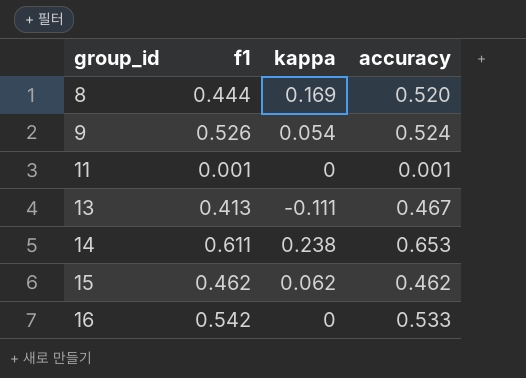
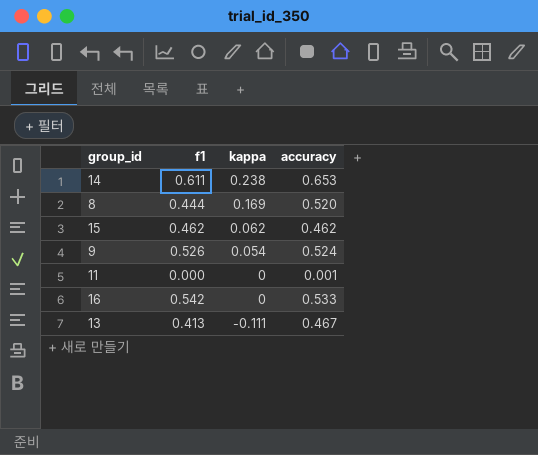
row order: group_id ascending -> kappa descending
11 | f1: 0.001 -> 0.000

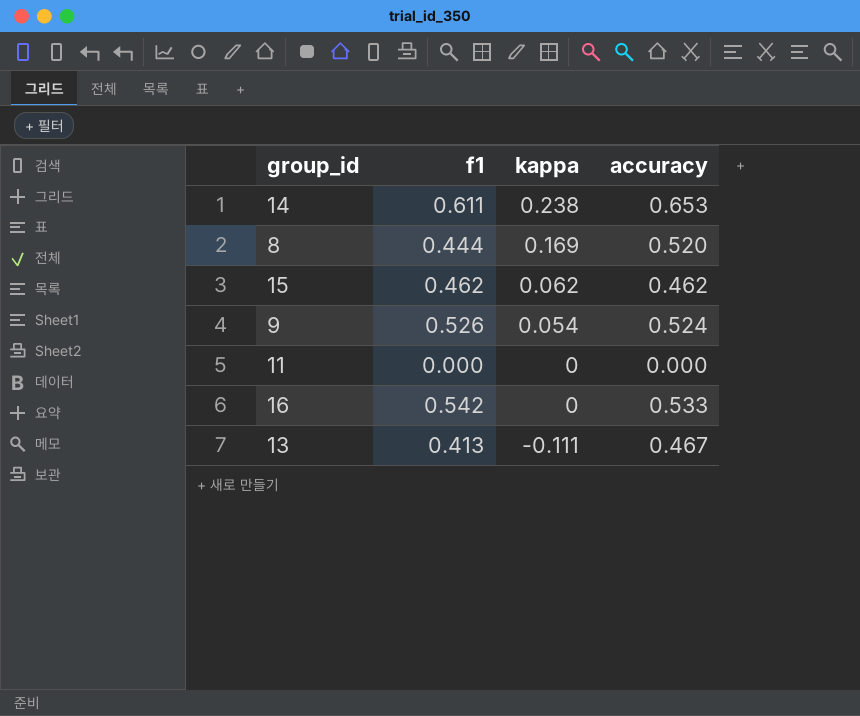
11 | accuracy: 0.001 -> 0.000

